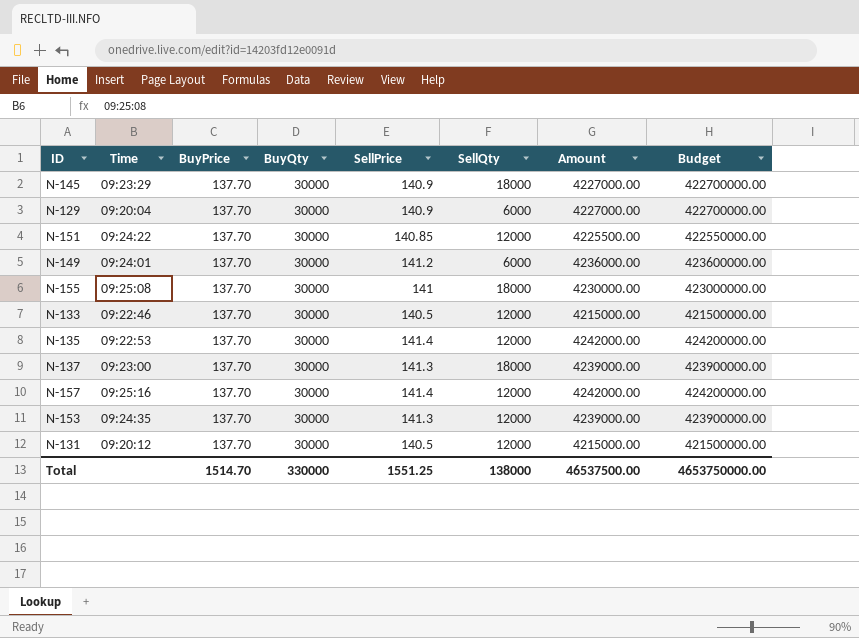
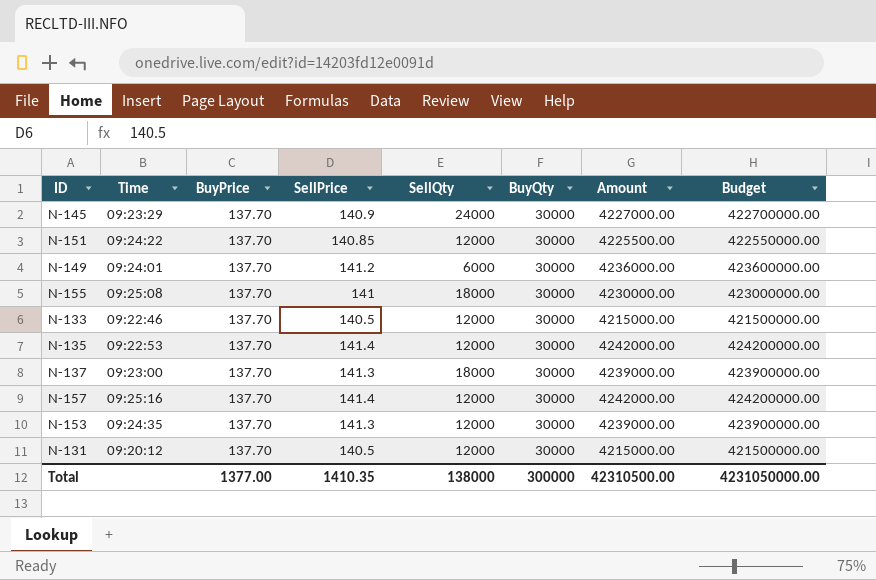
column BuyQty | position: 4 -> 6
row N-129: 09:20:04 | 137.70 | 30000 | 140.9 | 6000 | 4227000.00 | 422700000.00 -> none
N-145 | SellQty: 18000 -> 24000
Total | BuyPrice: 1514.70 -> 1377.00
Total | SellPrice: 1551.25 -> 1410.35
Total | BuyQty: 330000 -> 300000
Total | Amount: 46537500.00 -> 42310500.00
Total | Budget: 4653750000.00 -> 4231050000.00

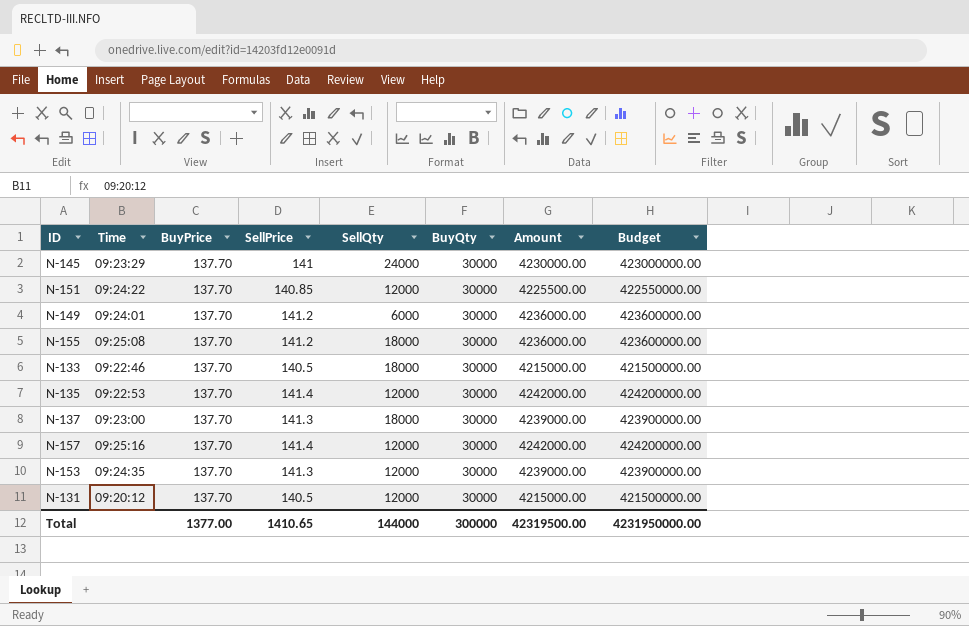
N-145 | SellPrice: 140.9 -> 141
N-145 | Amount: 4227000.00 -> 4230000.00
N-145 | Budget: 422700000.00 -> 423000000.00
N-155 | SellPrice: 141 -> 141.2
N-155 | Amount: 4230000.00 -> 4236000.00
N-155 | Budget: 423000000.00 -> 423600000.00
N-133 | SellQty: 12000 -> 18000
Total | SellPrice: 1410.35 -> 1410.65
Total | SellQty: 138000 -> 144000
Total | Amount: 42310500.00 -> 42319500.00
Total | Budget: 4231050000.00 -> 4231950000.00

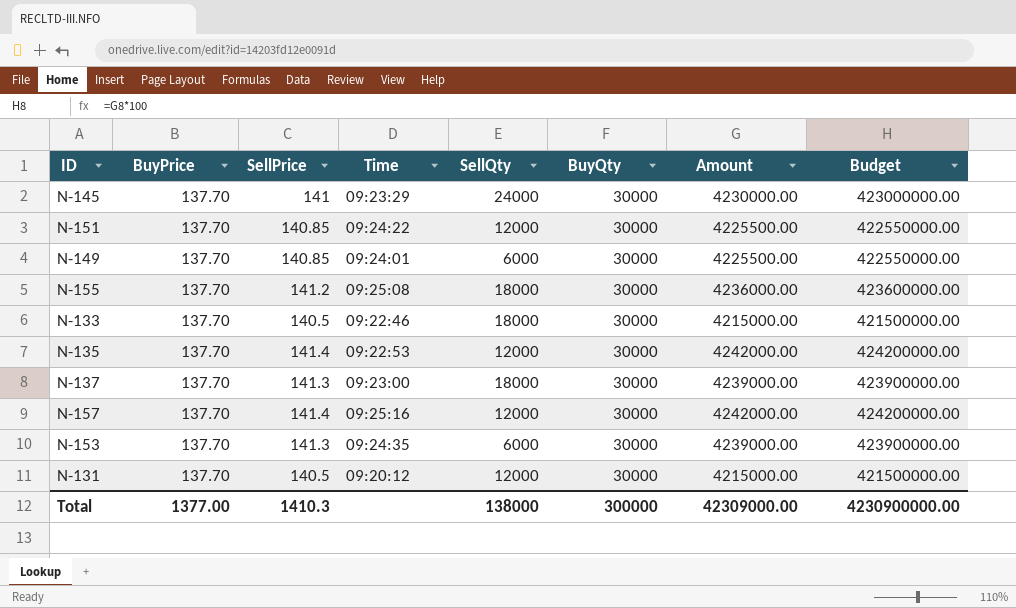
column Time | position: 2 -> 4
N-149 | SellPrice: 141.2 -> 140.85
N-149 | Amount: 4236000.00 -> 4225500.00
N-149 | Budget: 423600000.00 -> 422550000.00
N-153 | SellQty: 12000 -> 6000
Total | SellPrice: 1410.65 -> 1410.3
Total | SellQty: 144000 -> 138000
Total | Amount: 42319500.00 -> 42309000.00
Total | Budget: 4231950000.00 -> 4230900000.00

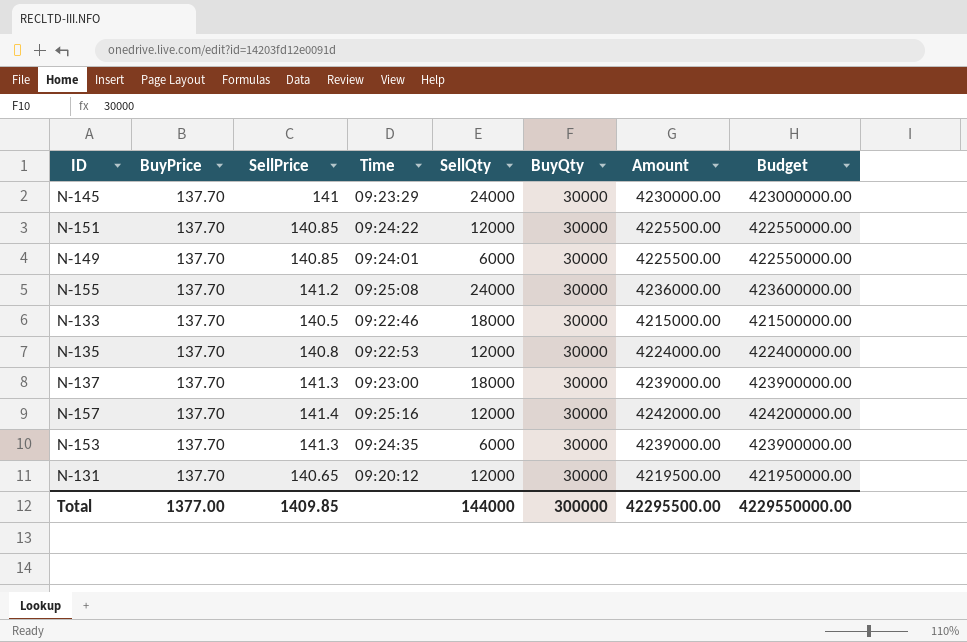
N-155 | SellQty: 18000 -> 24000
N-135 | SellPrice: 141.4 -> 140.8
N-135 | Amount: 4242000.00 -> 4224000.00
N-135 | Budget: 424200000.00 -> 422400000.00
N-131 | SellPrice: 140.5 -> 140.65
N-131 | Amount: 4215000.00 -> 4219500.00
N-131 | Budget: 421500000.00 -> 421950000.00
Total | SellPrice: 1410.3 -> 1409.85
Total | SellQty: 138000 -> 144000
Total | Amount: 42309000.00 -> 42295500.00
Total | Budget: 4230900000.00 -> 4229550000.00

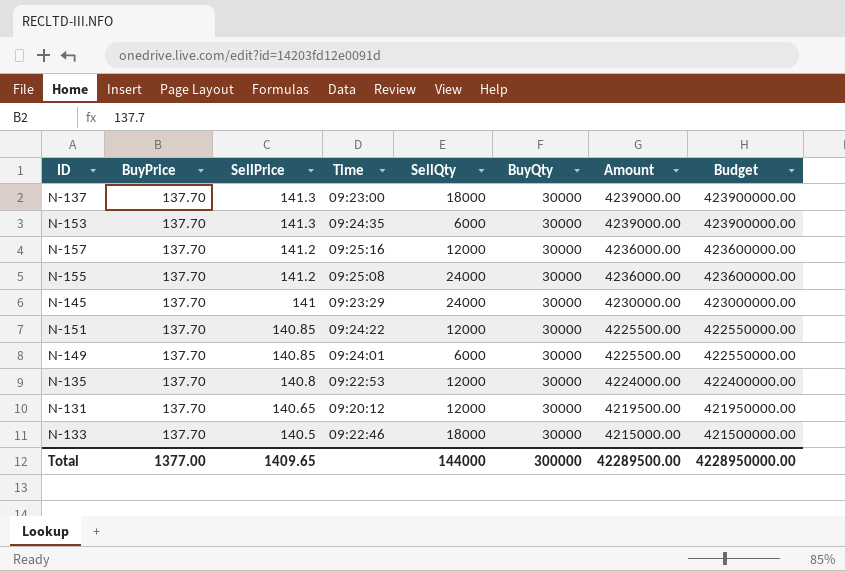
row order: none -> SellPrice descending
N-157 | SellPrice: 141.4 -> 141.2
N-157 | Amount: 4242000.00 -> 4236000.00
N-157 | Budget: 424200000.00 -> 423600000.00
Total | SellPrice: 1409.85 -> 1409.65
Total | Amount: 42295500.00 -> 42289500.00
Total | Budget: 4229550000.00 -> 4228950000.00

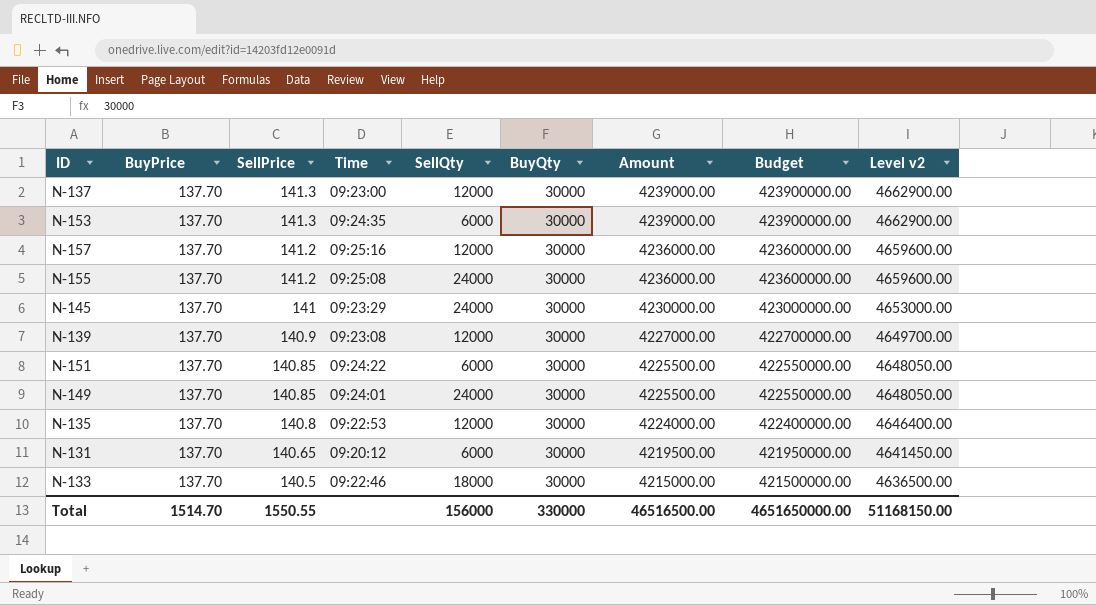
column Level v2 | formula: none -> [Amount] * 1.1
N-137 | SellQty: 18000 -> 12000
row N-139: none -> 137.70 | 140.9 | 09:23:08 | 12000 | 30000 | 4227000.00 | 422700000.00 | 4649700.00
N-151 | SellQty: 12000 -> 6000
N-149 | SellQty: 6000 -> 24000
N-131 | SellQty: 12000 -> 6000
Total | BuyPrice: 1377.00 -> 1514.70
Total | SellPrice: 1409.65 -> 1550.55
Total | SellQty: 144000 -> 156000
Total | BuyQty: 300000 -> 330000
Total | Amount: 42289500.00 -> 46516500.00
Total | Budget: 4228950000.00 -> 4651650000.00

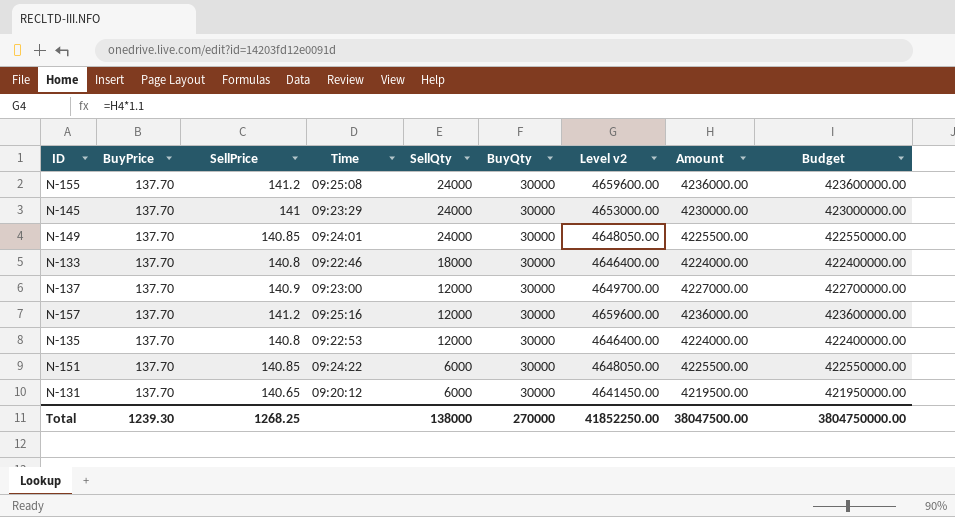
row order: SellPrice descending -> SellQty descending
column Level v2 | position: 9 -> 7
row N-153: 137.70 | 141.3 | 09:24:35 | 6000 | 30000 | 4239000.00 | 423900000.00 | 4662900.00 -> none
row N-139: 137.70 | 140.9 | 09:23:08 | 12000 | 30000 | 4227000.00 | 422700000.00 | 4649700.00 -> none
N-133 | SellPrice: 140.5 -> 140.8
N-133 | Level v2: 4636500.00 -> 4646400.00
N-133 | Amount: 4215000.00 -> 4224000.00
N-133 | Budget: 421500000.00 -> 422400000.00
N-137 | SellPrice: 141.3 -> 140.9
N-137 | Level v2: 4662900.00 -> 4649700.00
N-137 | Amount: 4239000.00 -> 4227000.00
N-137 | Budget: 423900000.00 -> 422700000.00
Total | BuyPrice: 1514.70 -> 1239.30
Total | SellPrice: 1550.55 -> 1268.25
Total | SellQty: 156000 -> 138000
Total | BuyQty: 330000 -> 270000
Total | Level v2: 51168150.00 -> 41852250.00
Total | Amount: 46516500.00 -> 38047500.00
Total | Budget: 4651650000.00 -> 3804750000.00

